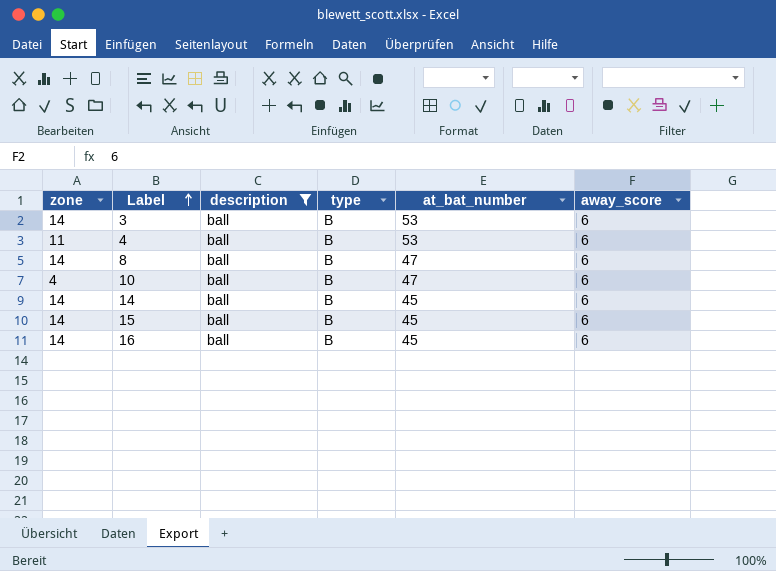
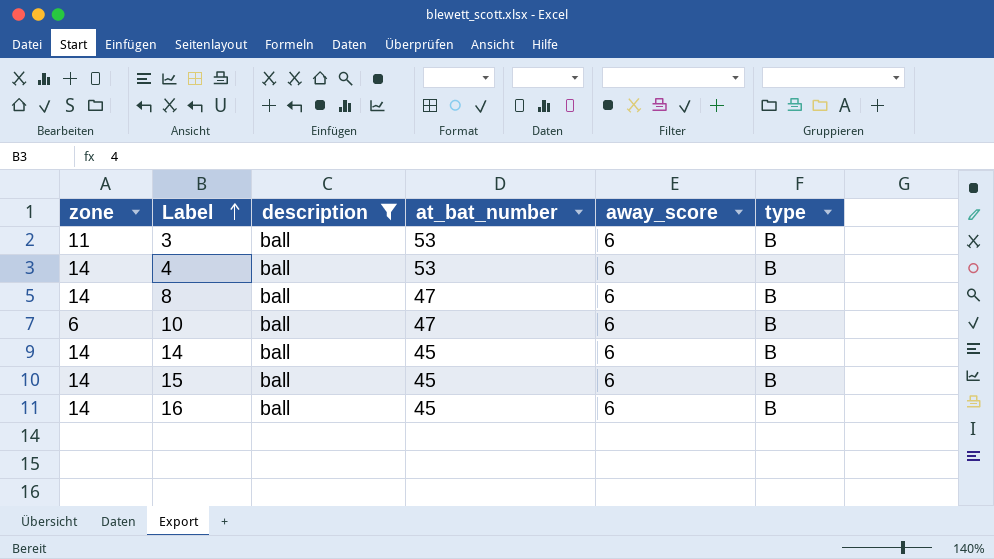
column type | position: 4 -> 6
3 | zone: 14 -> 11
4 | zone: 11 -> 14
10 | zone: 4 -> 6

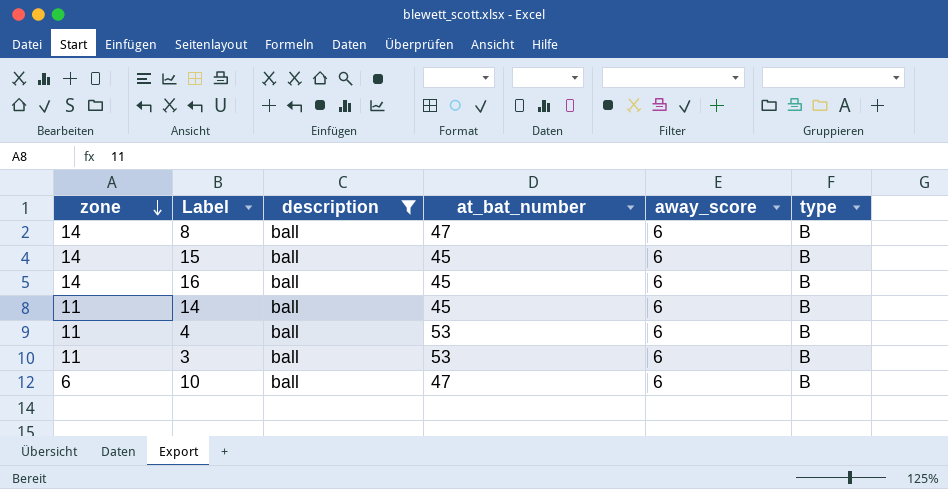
row order: Label ascending -> zone descending
14 | zone: 14 -> 11
4 | zone: 14 -> 11

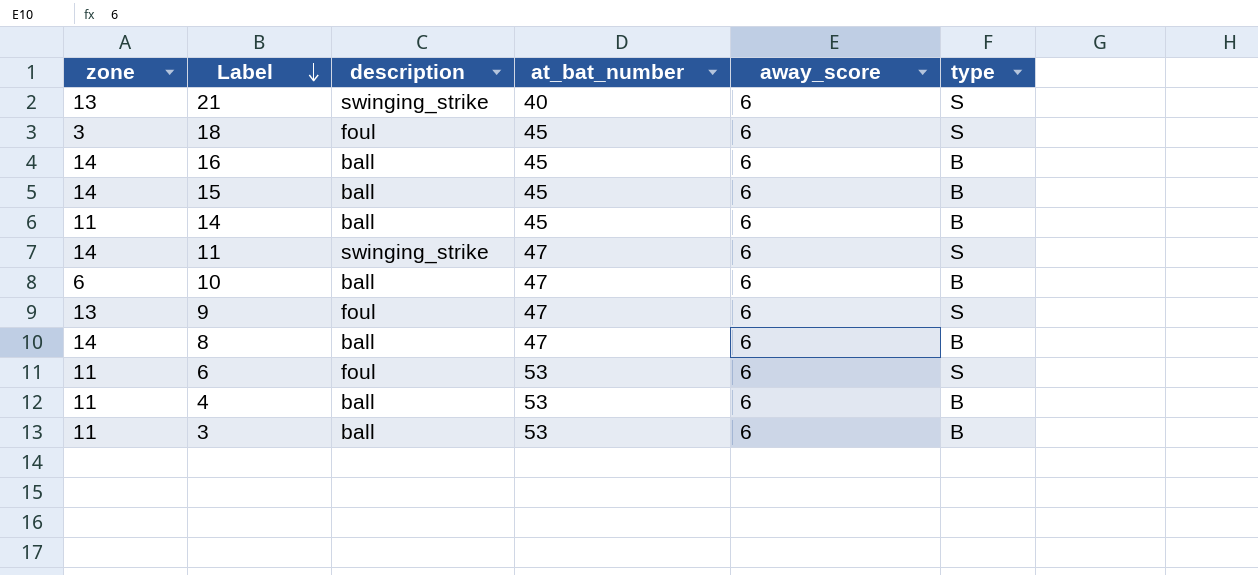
filter: description = ball -> none
row order: zone descending -> Label descending

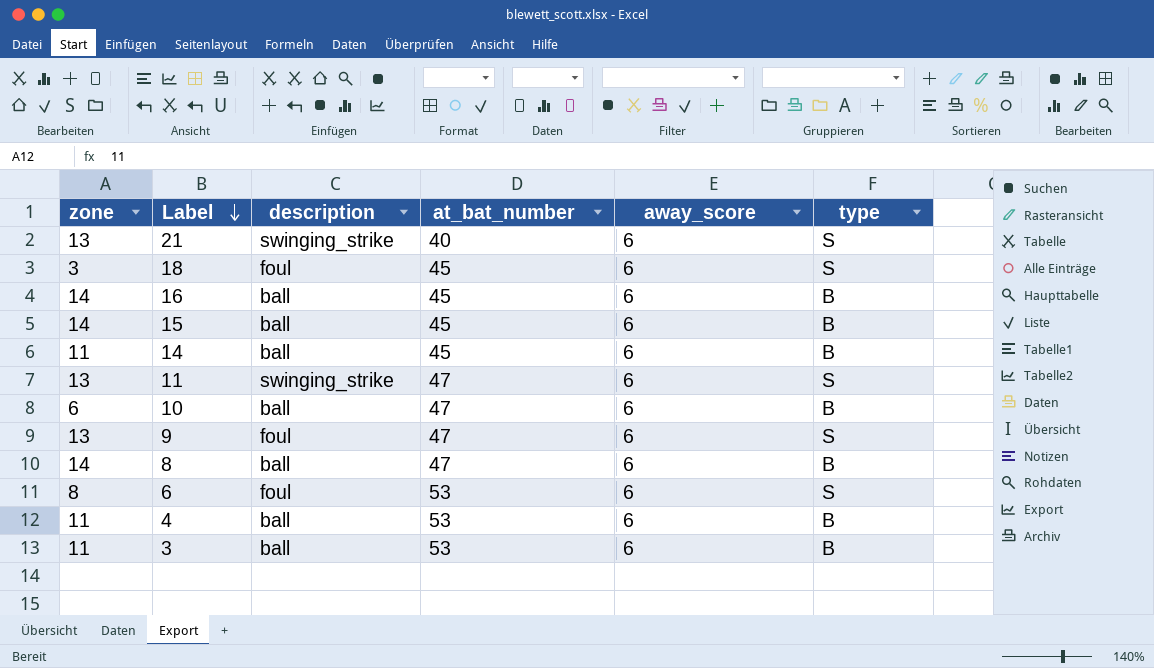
11 | zone: 14 -> 13
6 | zone: 11 -> 8

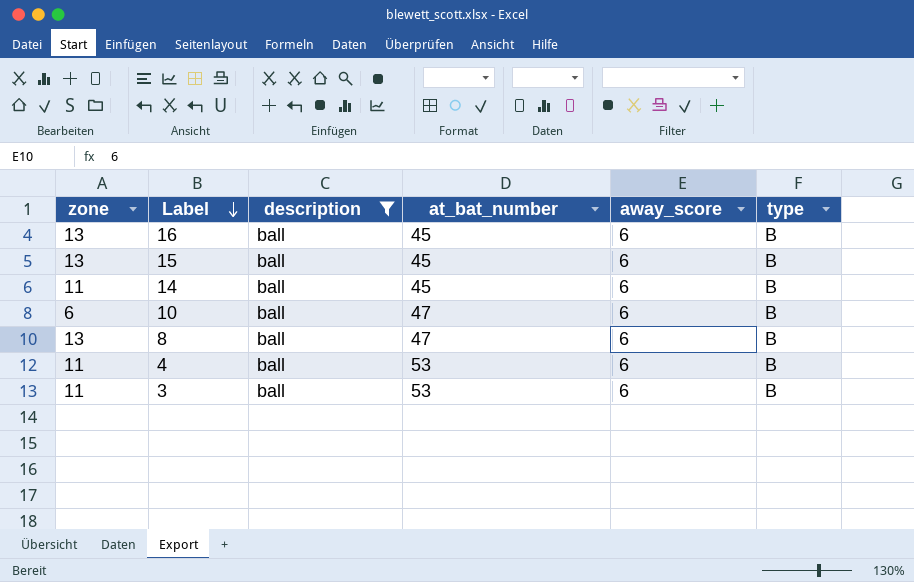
filter: none -> description = ball
16 | zone: 14 -> 13
15 | zone: 14 -> 13
8 | zone: 14 -> 13

